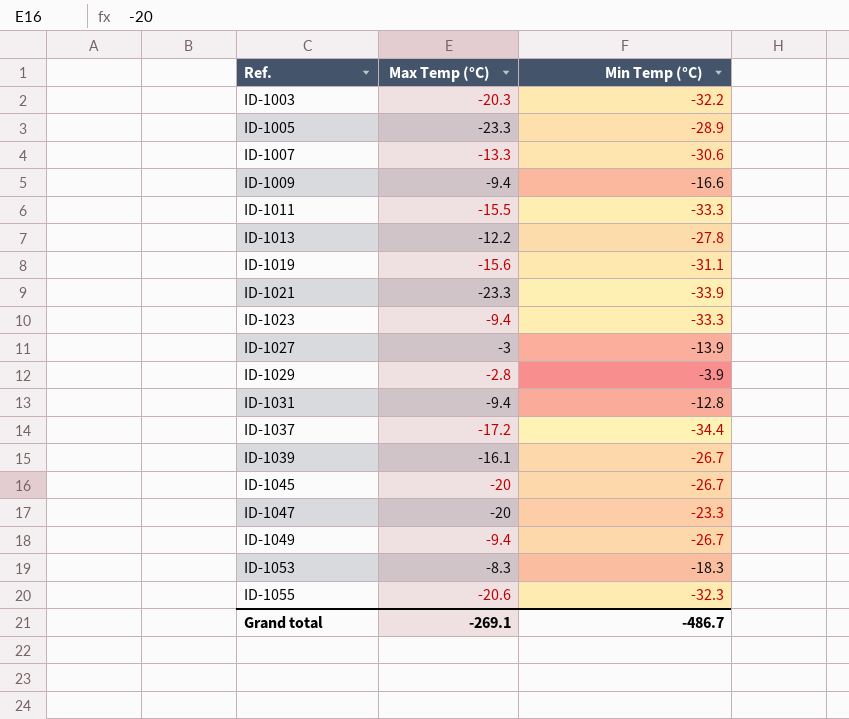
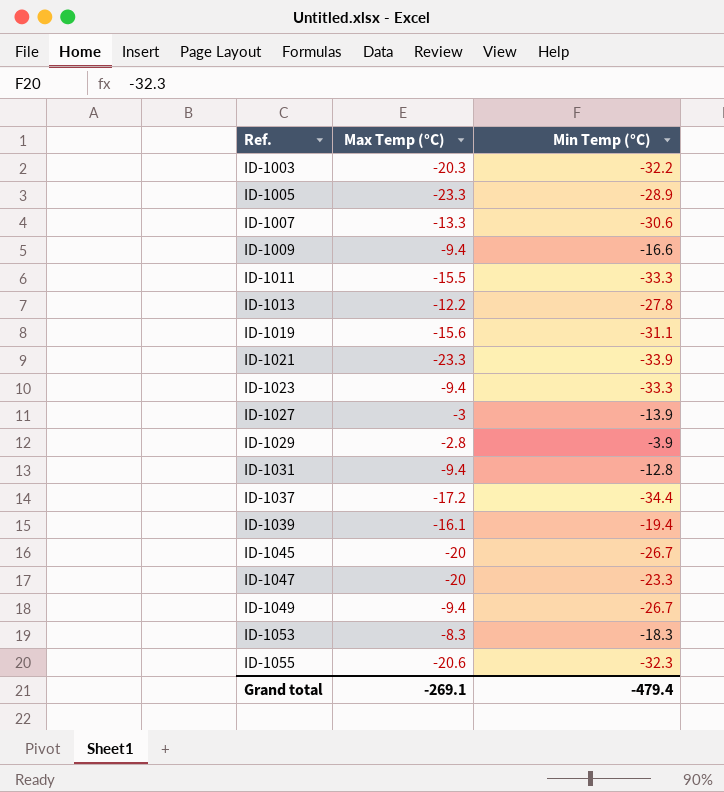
ID-1039 | Min Temp (°C): -26.7 -> -19.4
Grand total | Min Temp (°C): -486.7 -> -479.4

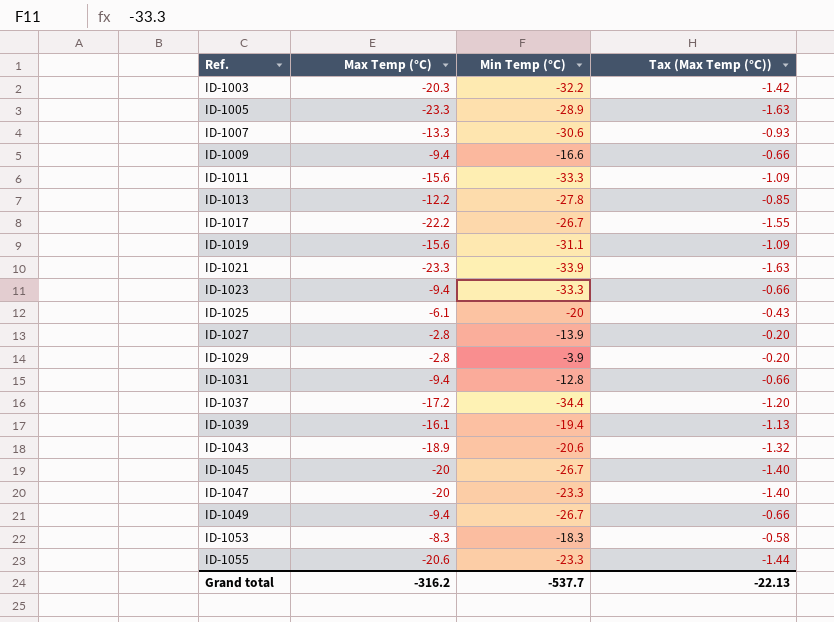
column Tax (Max Temp (°C)) | formula: none -> [Max Temp (°C)] * 0.07
ID-1011 | Max Temp (°C): -15.5 -> -15.6
row ID-1017: none -> -22.2 | -26.7 | -1.55
row ID-1025: none -> -6.1 | -20 | -0.43
ID-1027 | Max Temp (°C): -3 -> -2.8
row ID-1043: none -> -18.9 | -20.6 | -1.32
ID-1055 | Min Temp (°C): -32.3 -> -23.3
Grand total | Max Temp (°C): -269.1 -> -316.2
Grand total | Min Temp (°C): -479.4 -> -537.7

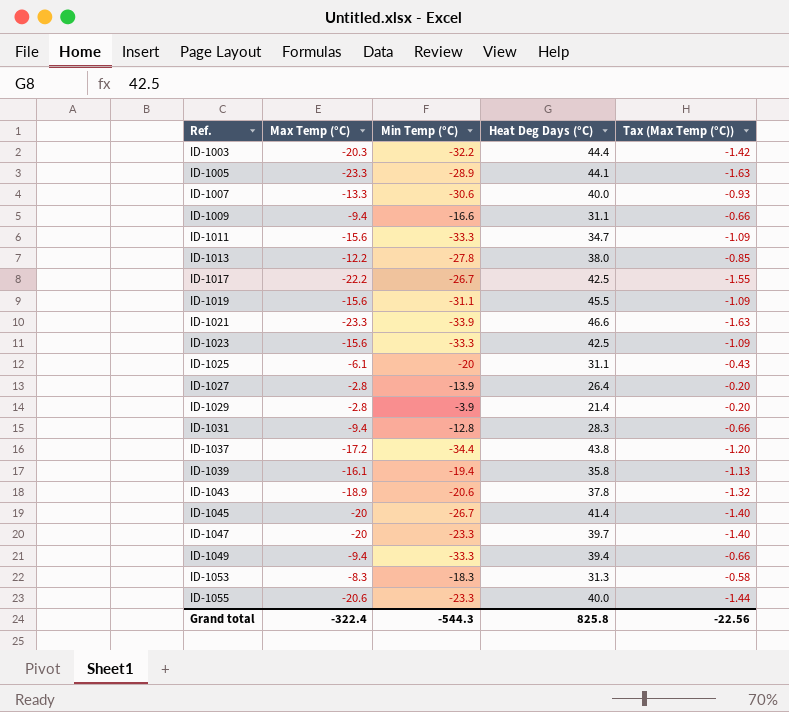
column Heat Deg Days (°C) | position: none -> 4
ID-1023 | Max Temp (°C): -9.4 -> -15.6
ID-1023 | Tax (Max Temp (°C)): -0.66 -> -1.09
ID-1049 | Min Temp (°C): -26.7 -> -33.3
Grand total | Max Temp (°C): -316.2 -> -322.4
Grand total | Min Temp (°C): -537.7 -> -544.3
Grand total | Tax (Max Temp (°C)): -22.13 -> -22.56

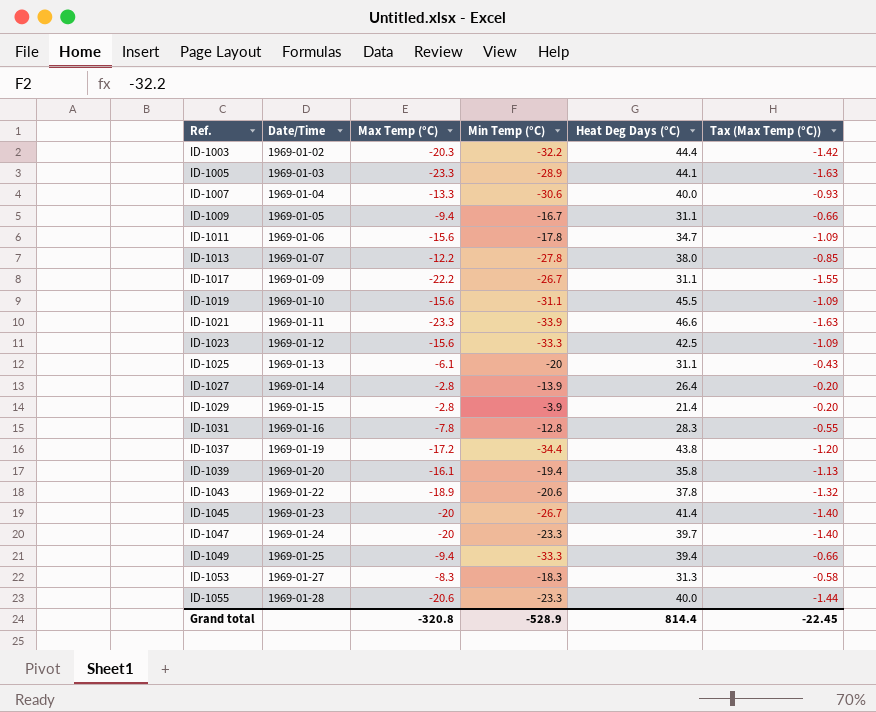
column Date/Time | position: none -> 2
ID-1009 | Min Temp (°C): -16.6 -> -16.7
ID-1011 | Min Temp (°C): -33.3 -> -17.8
ID-1017 | Heat Deg Days (°C): 42.5 -> 31.1
ID-1031 | Max Temp (°C): -9.4 -> -7.8
ID-1031 | Tax (Max Temp (°C)): -0.66 -> -0.55
Grand total | Max Temp (°C): -322.4 -> -320.8
Grand total | Min Temp (°C): -544.3 -> -528.9
Grand total | Heat Deg Days (°C): 825.8 -> 814.4
Grand total | Tax (Max Temp (°C)): -22.56 -> -22.45

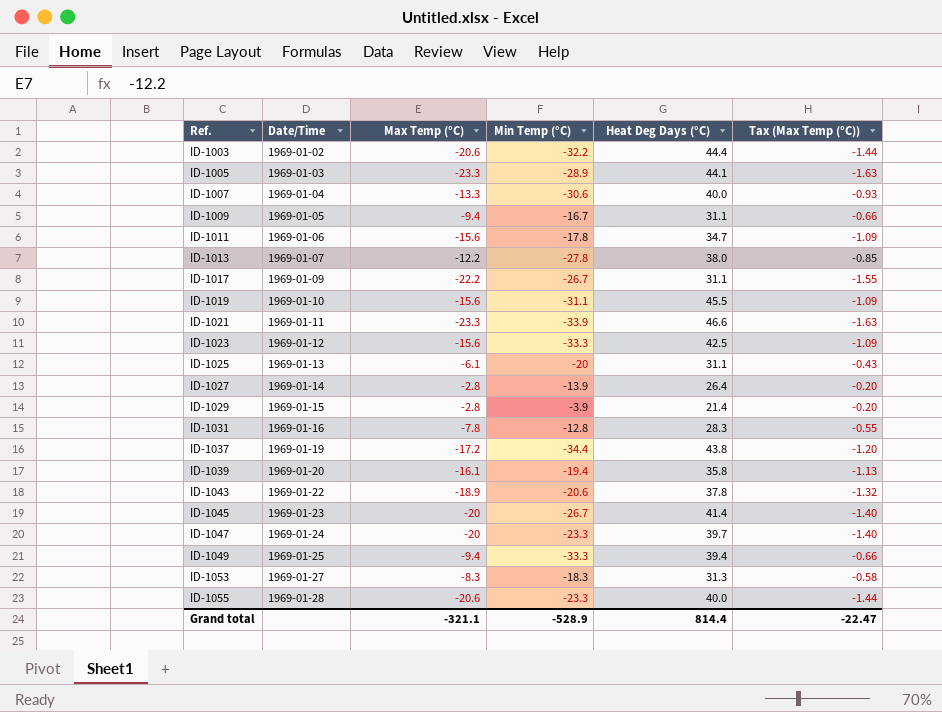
ID-1003 | Max Temp (°C): -20.3 -> -20.6
ID-1003 | Tax (Max Temp (°C)): -1.42 -> -1.44
Grand total | Max Temp (°C): -320.8 -> -321.1
Grand total | Tax (Max Temp (°C)): -22.45 -> -22.47

